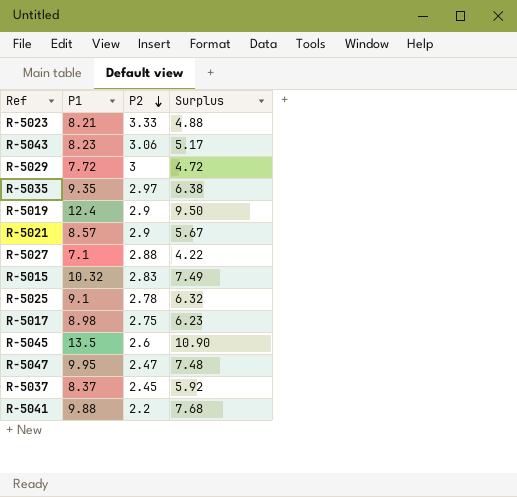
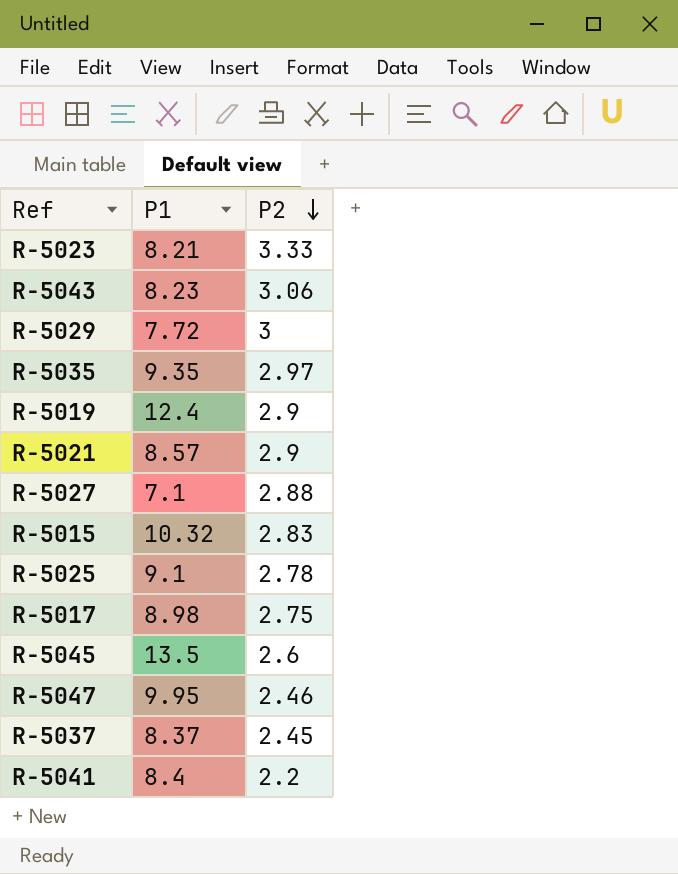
column Surplus | formula: [P1] - [P2] -> none
R-5047 | P2: 2.47 -> 2.46
R-5041 | P1: 9.88 -> 8.4

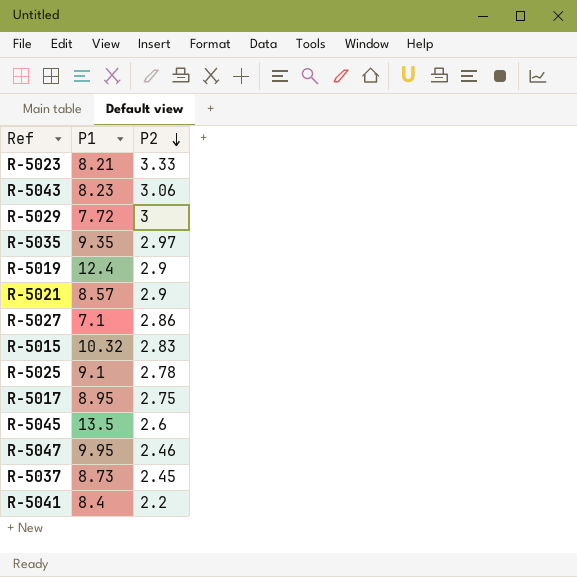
R-5027 | P2: 2.88 -> 2.86
R-5017 | P1: 8.98 -> 8.95
R-5037 | P1: 8.37 -> 8.73

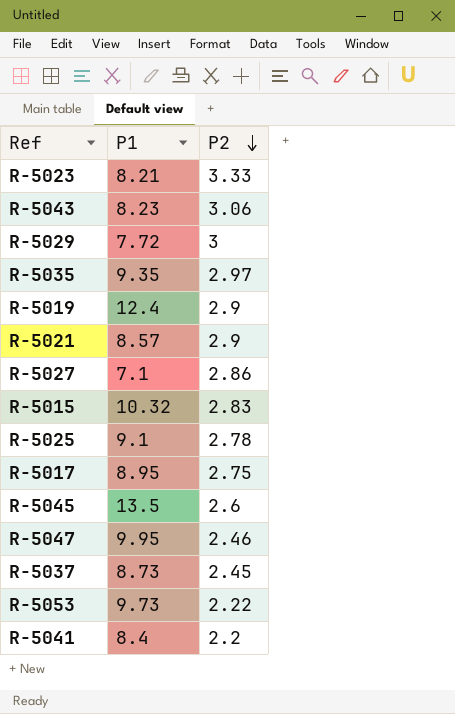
row R-5053: none -> 9.73 | 2.22

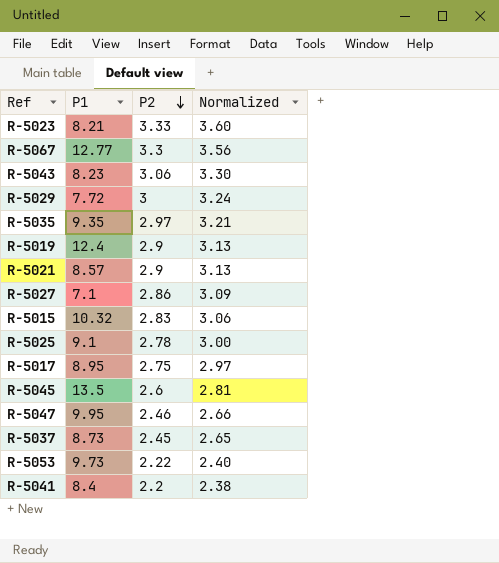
column Normalized | formula: none -> [P2] * 1.08
row R-5067: none -> 12.77 | 3.3 | 3.56

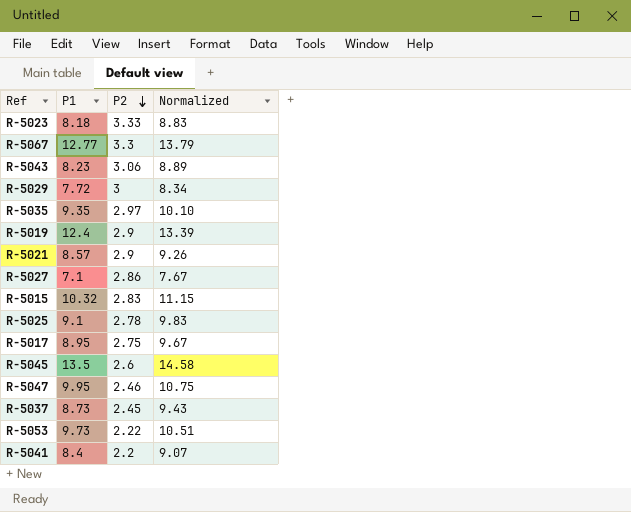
column Normalized | formula: [P2] * 1.08 -> [P1] * 1.08
R-5023 | P1: 8.21 -> 8.18

